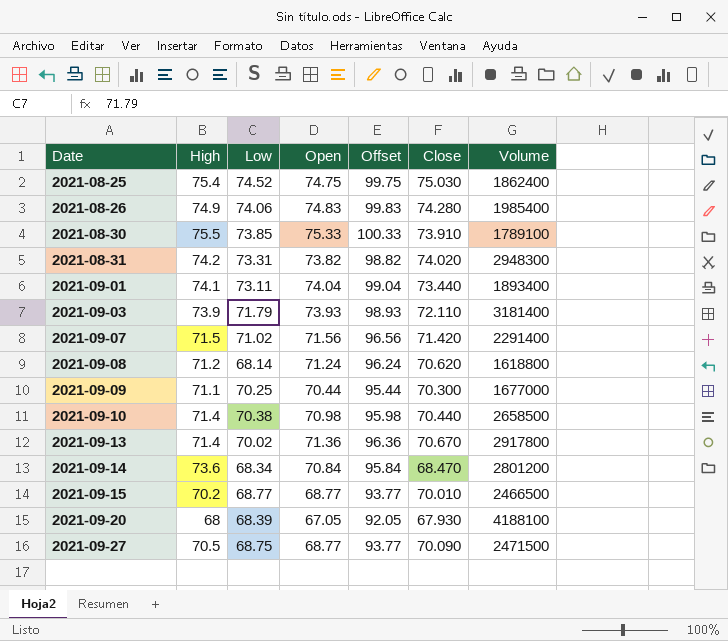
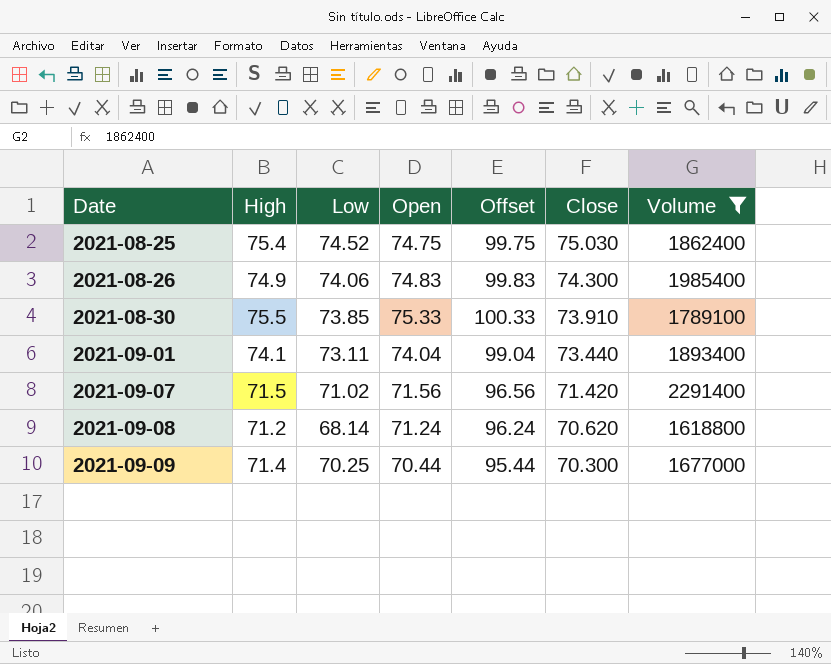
filter: none -> Volume <= 2291400
2021-08-26 | Close: 74.280 -> 74.300
2021-09-09 | High: 71.1 -> 71.4

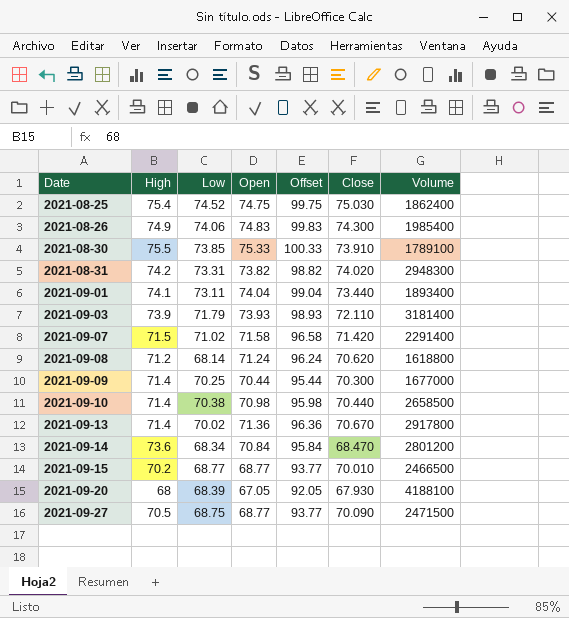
filter: Volume <= 2291400 -> none
2021-09-07 | Open: 71.56 -> 71.58
2021-09-07 | Offset: 96.56 -> 96.58

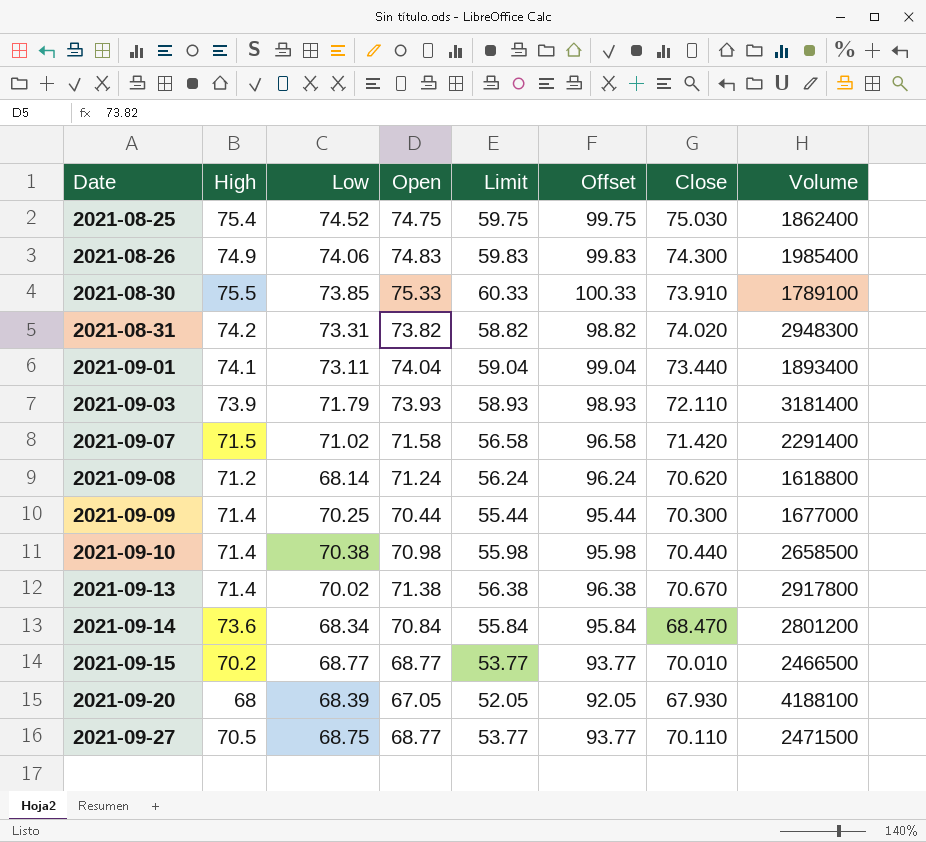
column Limit | formula: none -> [Open] - 15
2021-09-13 | Open: 71.36 -> 71.38
2021-09-13 | Offset: 96.36 -> 96.38
2021-09-27 | Close: 70.090 -> 70.110

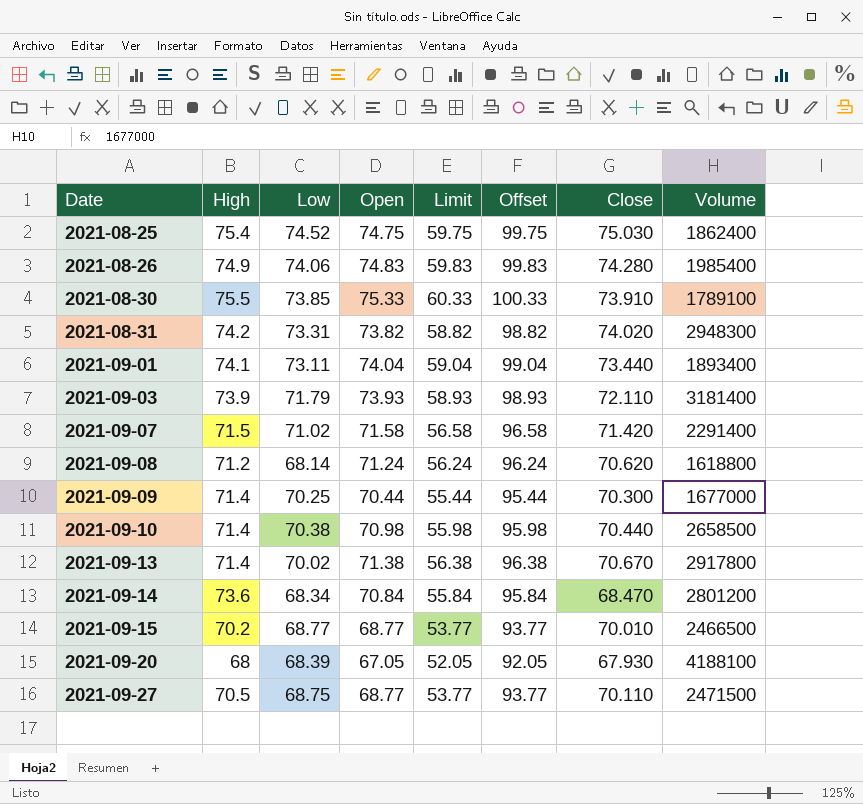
2021-08-26 | Close: 74.300 -> 74.280

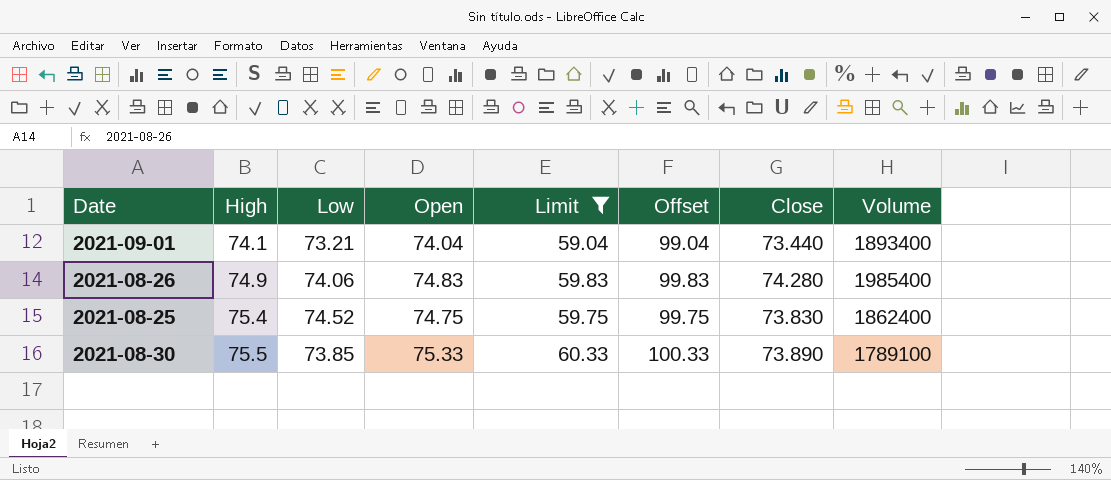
filter: none -> Limit >= 59.04
row order: Date ascending -> High ascending
2021-09-01 | Low: 73.11 -> 73.21
2021-08-25 | Close: 75.030 -> 73.830
2021-08-30 | Close: 73.910 -> 73.890

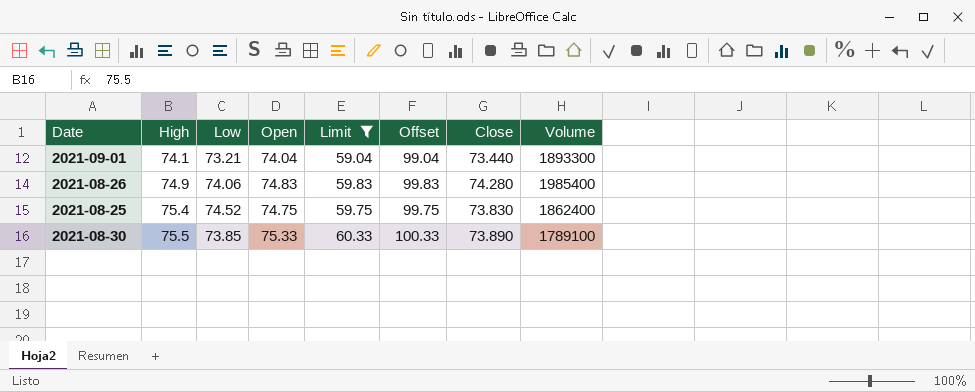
2021-09-01 | Volume: 1893400 -> 1893300

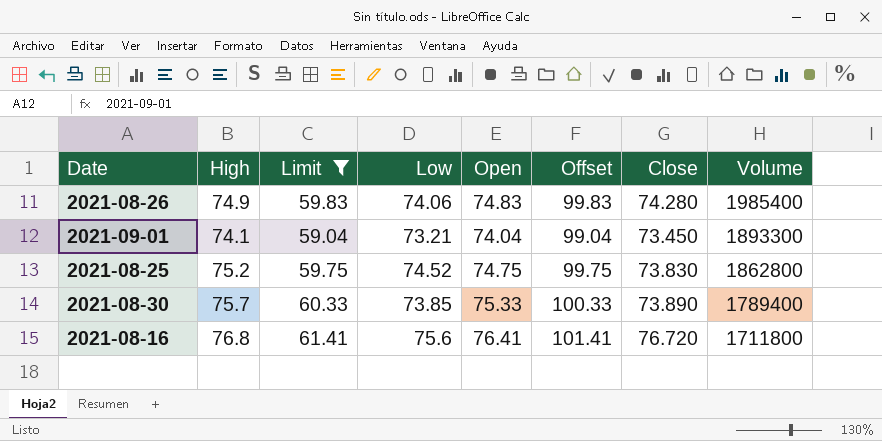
row order: High ascending -> Volume descending
column Limit | position: 5 -> 3
2021-09-01 | Close: 73.440 -> 73.450
2021-08-25 | High: 75.4 -> 75.2
2021-08-25 | Volume: 1862400 -> 1862800
2021-08-30 | High: 75.5 -> 75.7
2021-08-30 | Volume: 1789100 -> 1789400
row 2021-08-16: none -> 76.8 | 61.41 | 75.6 | 76.41 | 101.41 | 76.720 | 1711800

